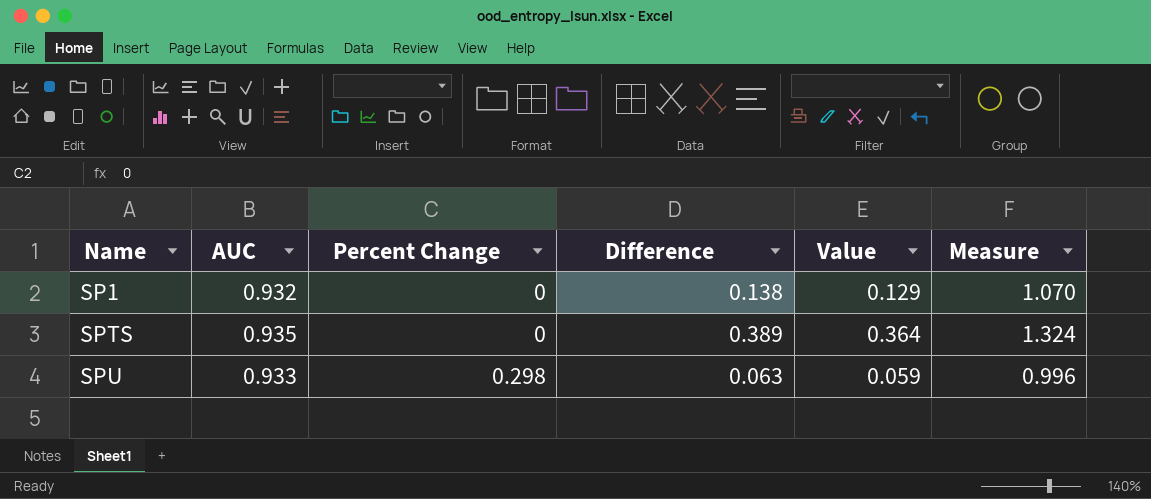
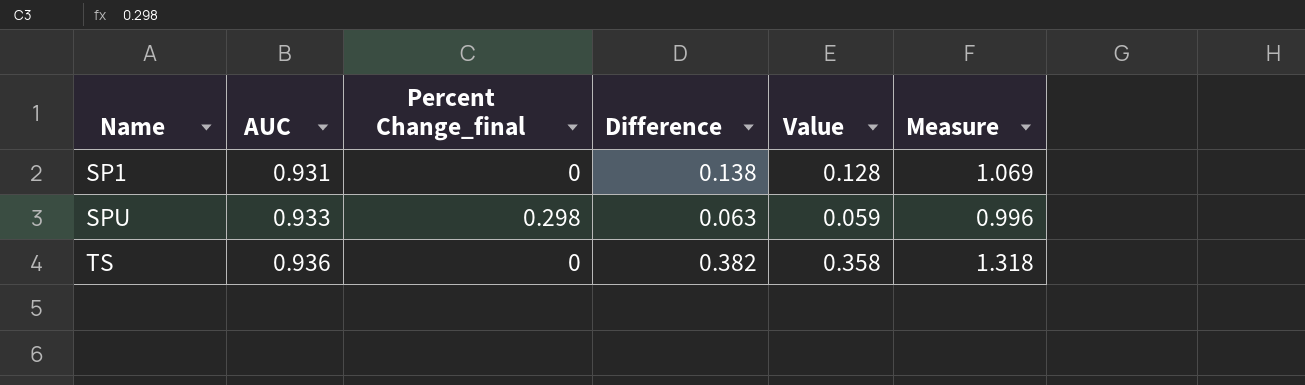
column name: Percent Change -> Percent Change_final
row SPTS: 0.935 | 0 | 0.389 | 0.364 | 1.324 -> none
SP1 | AUC: 0.932 -> 0.931
SP1 | Value: 0.129 -> 0.128
SP1 | Measure: 1.070 -> 1.069
row TS: none -> 0.936 | 0 | 0.382 | 0.358 | 1.318

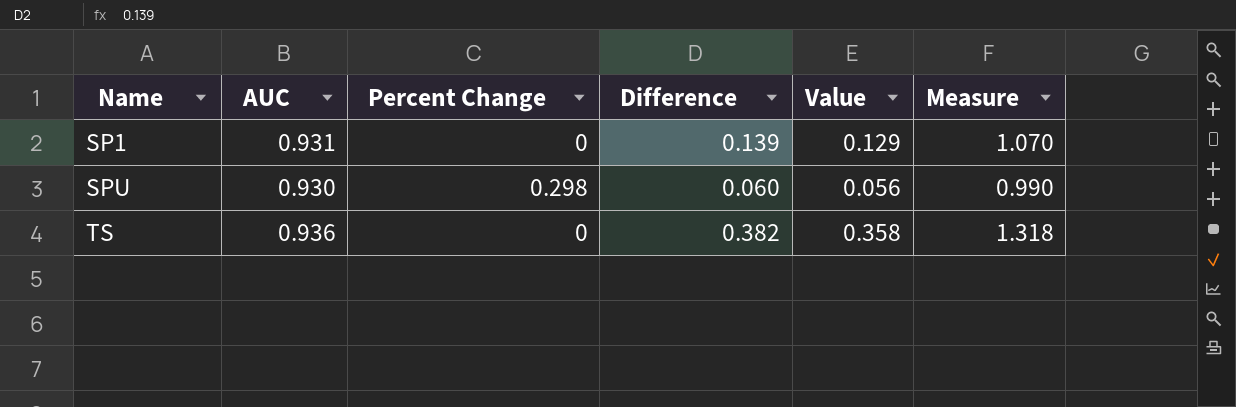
column name: Percent Change_final -> Percent Change
SP1 | Difference: 0.138 -> 0.139
SP1 | Value: 0.128 -> 0.129
SP1 | Measure: 1.069 -> 1.070
SPU | AUC: 0.933 -> 0.930
SPU | Difference: 0.063 -> 0.060
SPU | Value: 0.059 -> 0.056
SPU | Measure: 0.996 -> 0.990

